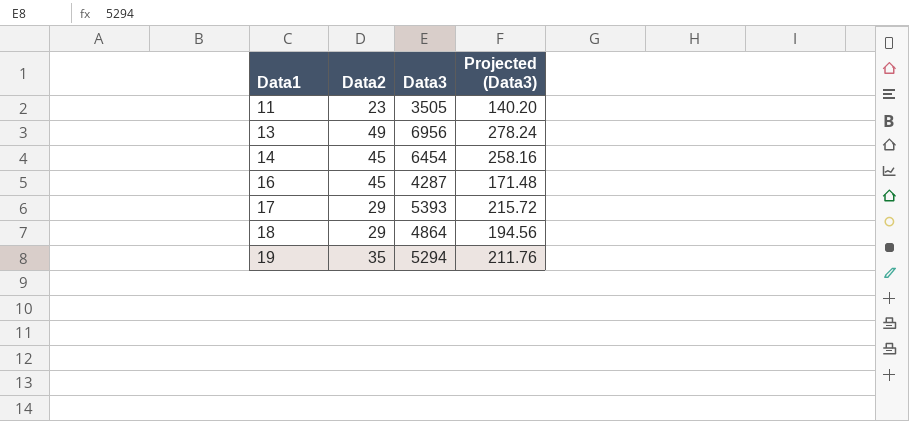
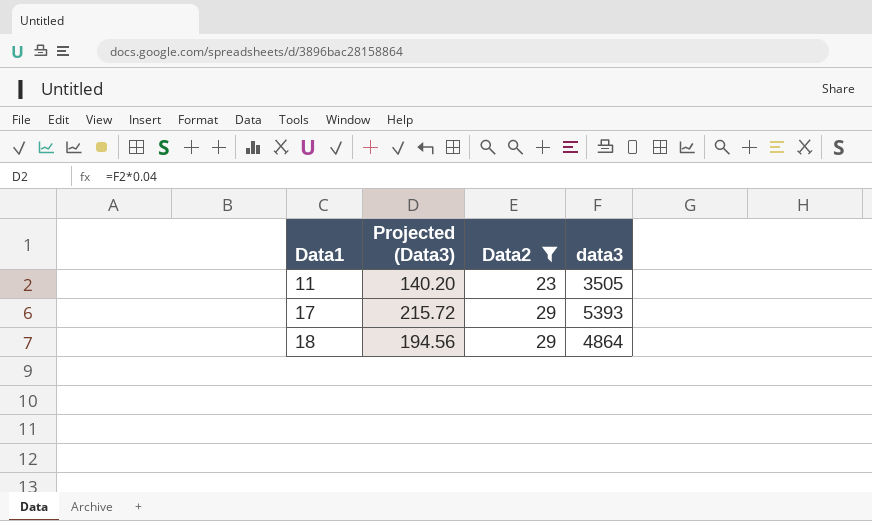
filter: none -> Data2 <= 29
column Projected (Data3) | position: 4 -> 2
column name: Data3 -> data3

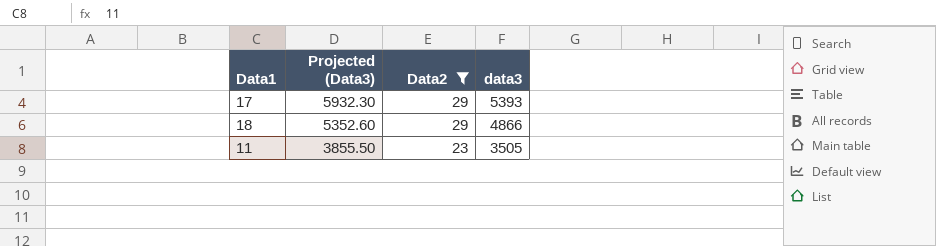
row order: Data1 ascending -> Projected (Data3) descending
column Projected (Data3) | formula: [data3] * 0.04 -> [data3] * 1.1
18 | data3: 4864 -> 4866

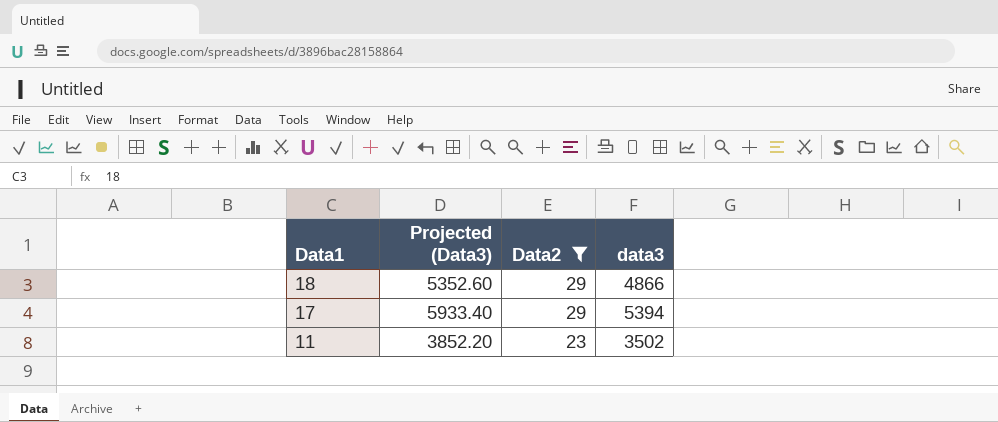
row order: Projected (Data3) descending -> Data1 descending
17 | Projected (Data3): 5932.30 -> 5933.40
17 | data3: 5393 -> 5394
11 | Projected (Data3): 3855.50 -> 3852.20
11 | data3: 3505 -> 3502

